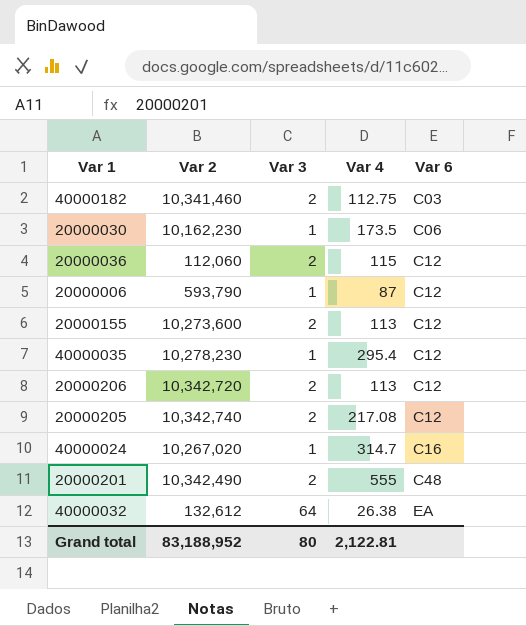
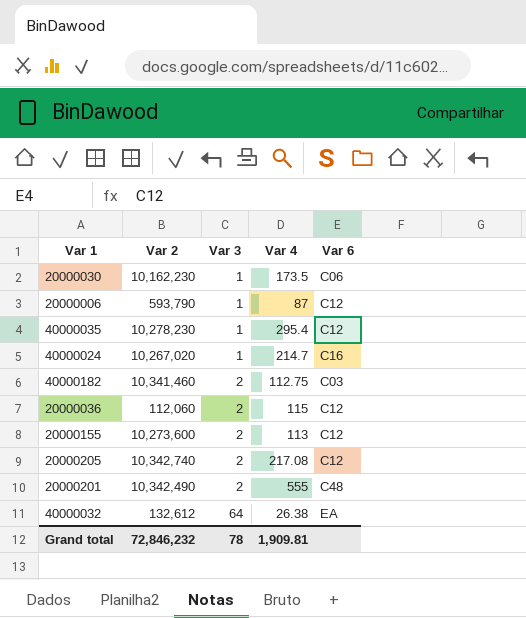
row order: Var 6 ascending -> Var 3 ascending
row 20000206: 10,342,720 | 2 | 113 | C12 -> none
40000024 | Var 4: 314.7 -> 214.7
Grand total | Var 2: 83,188,952 -> 72,846,232
Grand total | Var 3: 80 -> 78
Grand total | Var 4: 2,122.81 -> 1,909.81

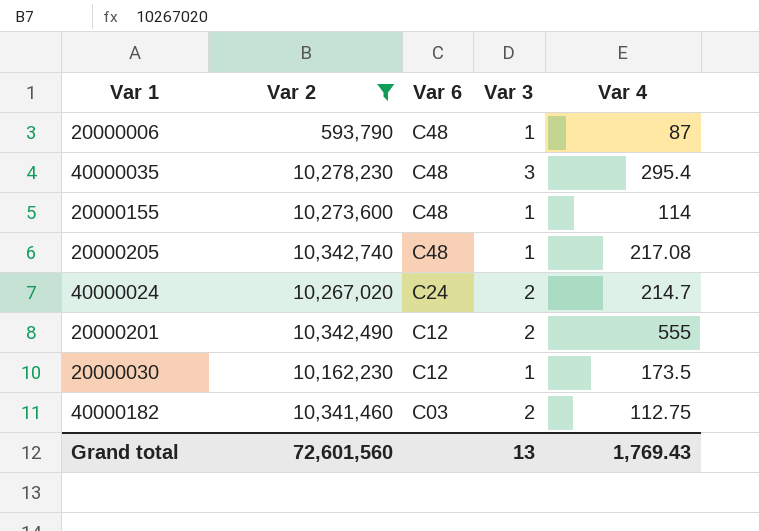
filter: none -> Var 2 >= 593,790
row order: Var 3 ascending -> Var 6 descending
column Var 6 | position: 5 -> 3
20000006 | Var 6: C12 -> C48
40000035 | Var 6: C12 -> C48
40000035 | Var 3: 1 -> 3
20000155 | Var 6: C12 -> C48
20000155 | Var 3: 2 -> 1
20000155 | Var 4: 113 -> 114
20000205 | Var 6: C12 -> C48
20000205 | Var 3: 2 -> 1
40000024 | Var 6: C16 -> C24
40000024 | Var 3: 1 -> 2
20000201 | Var 6: C48 -> C12
20000030 | Var 6: C06 -> C12
Grand total | Var 2: 72,846,232 -> 72,601,560
Grand total | Var 3: 78 -> 13
Grand total | Var 4: 1,909.81 -> 1,769.43

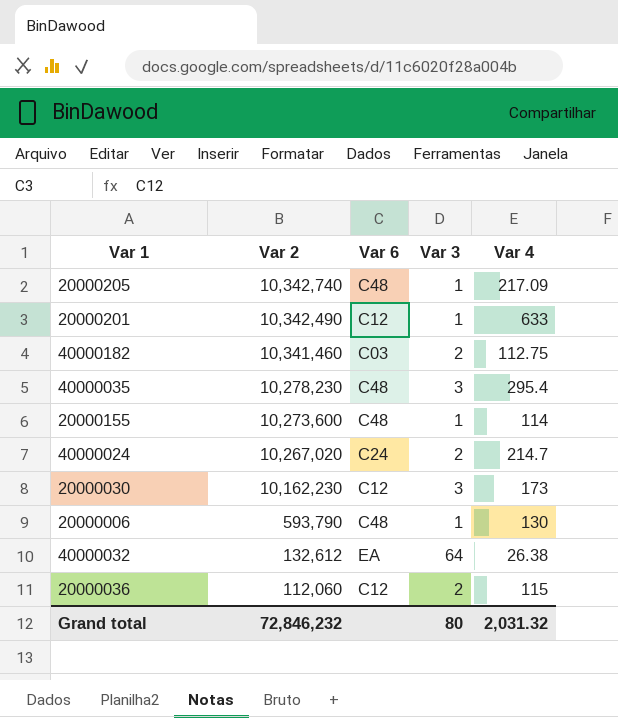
filter: Var 2 >= 593,790 -> none
row order: Var 6 descending -> Var 2 descending
20000205 | Var 4: 217.08 -> 217.09
20000201 | Var 3: 2 -> 1
20000201 | Var 4: 555 -> 633
20000030 | Var 3: 1 -> 3
20000030 | Var 4: 173.5 -> 173
20000006 | Var 4: 87 -> 130
Grand total | Var 2: 72,601,560 -> 72,846,232
Grand total | Var 3: 13 -> 80
Grand total | Var 4: 1,769.43 -> 2,031.32

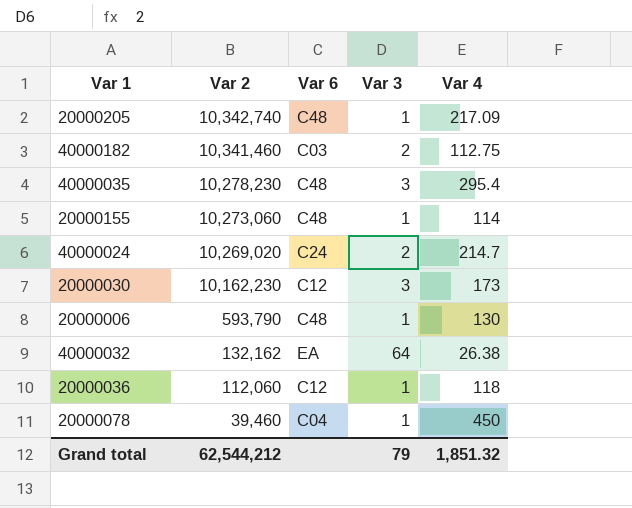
row 20000201: 10,342,490 | C12 | 1 | 633 -> none
20000155 | Var 2: 10,273,600 -> 10,273,060
40000024 | Var 2: 10,267,020 -> 10,269,020
40000032 | Var 2: 132,612 -> 132,162
20000036 | Var 3: 2 -> 1
20000036 | Var 4: 115 -> 118
row 20000078: none -> 39,460 | C04 | 1 | 450
Grand total | Var 2: 72,846,232 -> 62,544,212
Grand total | Var 3: 80 -> 79
Grand total | Var 4: 2,031.32 -> 1,851.32

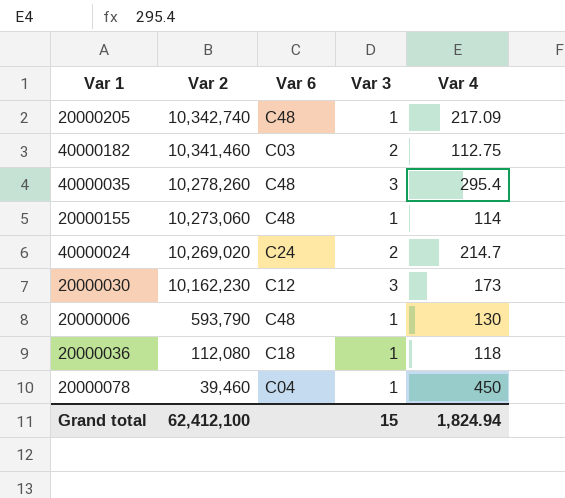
row 40000032: 132,162 | EA | 64 | 26.38 -> none
40000035 | Var 2: 10,278,230 -> 10,278,260
20000036 | Var 2: 112,060 -> 112,080
20000036 | Var 6: C12 -> C18
Grand total | Var 2: 62,544,212 -> 62,412,100
Grand total | Var 3: 79 -> 15
Grand total | Var 4: 1,851.32 -> 1,824.94

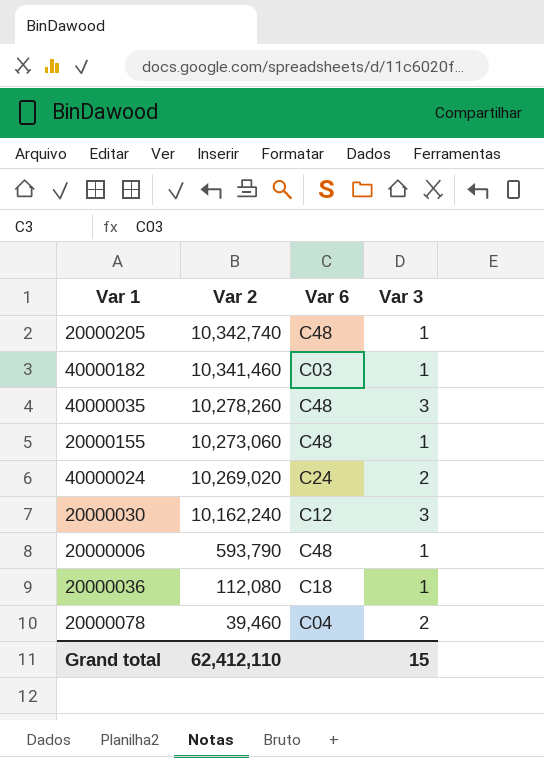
column Var 4 | position: 5 -> none
40000182 | Var 3: 2 -> 1
20000030 | Var 2: 10,162,230 -> 10,162,240
20000078 | Var 3: 1 -> 2
Grand total | Var 2: 62,412,100 -> 62,412,110

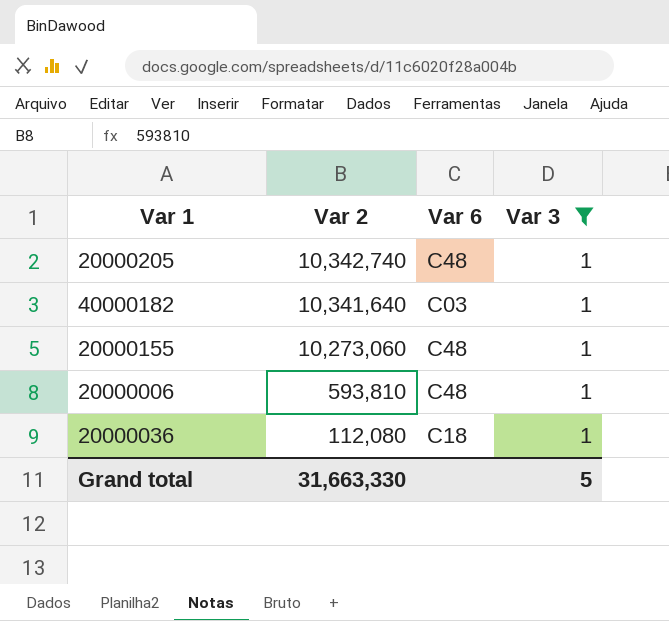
filter: none -> Var 3 = 1
40000182 | Var 2: 10,341,460 -> 10,341,640
20000006 | Var 2: 593,790 -> 593,810
Grand total | Var 2: 62,412,110 -> 31,663,330
Grand total | Var 3: 15 -> 5

